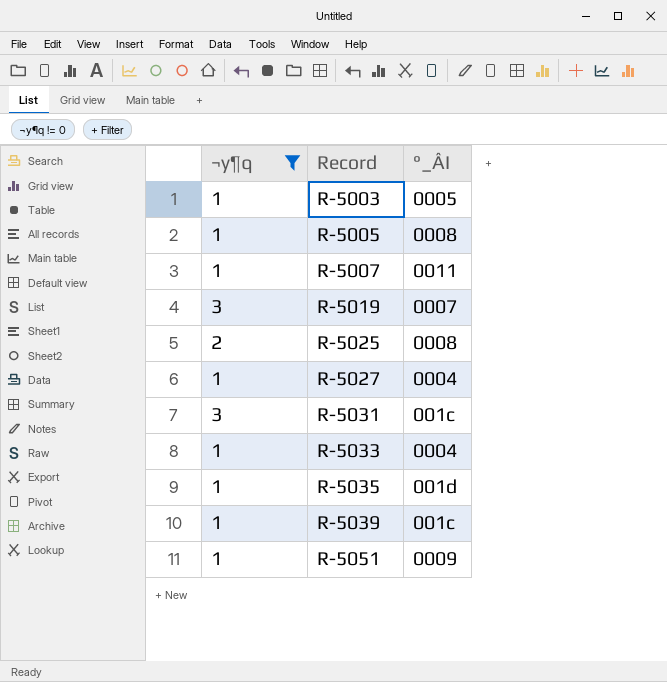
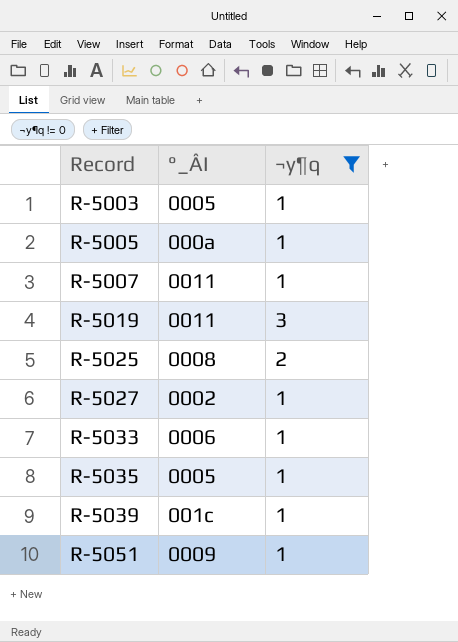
column ¬y¶q | position: 1 -> 3
row R-5031: 3 | 001c -> none
R-5005 | °_ÂI: 0008 -> 000a
R-5019 | °_ÂI: 0007 -> 0011
R-5027 | °_ÂI: 0004 -> 0002
R-5033 | °_ÂI: 0004 -> 0006
R-5035 | °_ÂI: 001d -> 0005

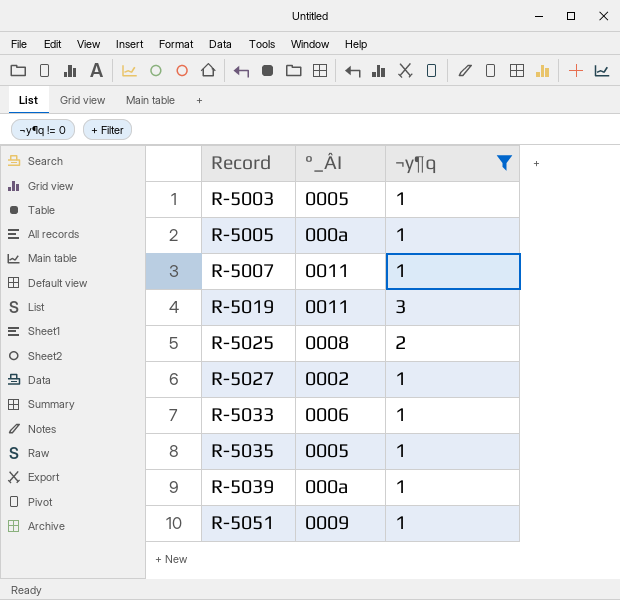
R-5039 | °_ÂI: 001c -> 000a

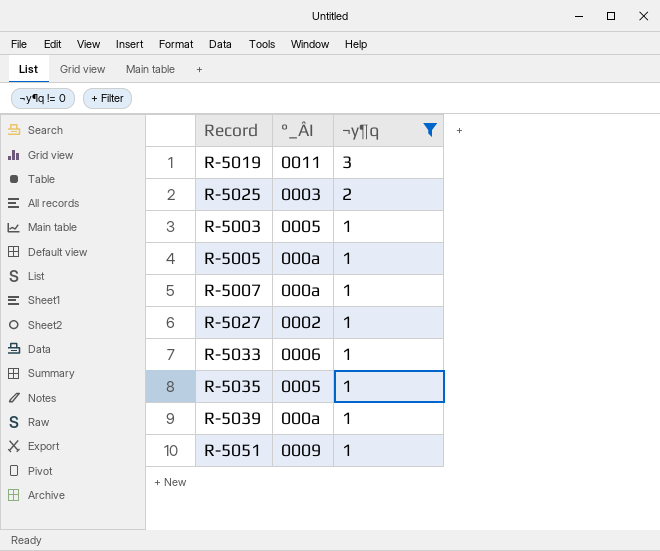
row order: Record ascending -> ¬y¶q descending
R-5025 | °_ÂI: 0008 -> 0003
R-5007 | °_ÂI: 0011 -> 000a

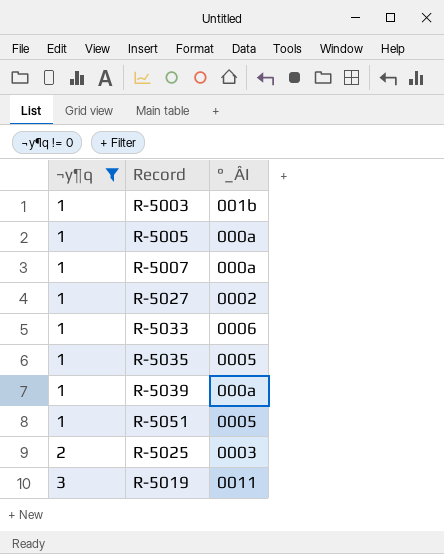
row order: ¬y¶q descending -> ¬y¶q ascending
column ¬y¶q | position: 3 -> 1
R-5003 | °_ÂI: 0005 -> 001b
R-5051 | °_ÂI: 0009 -> 0005

